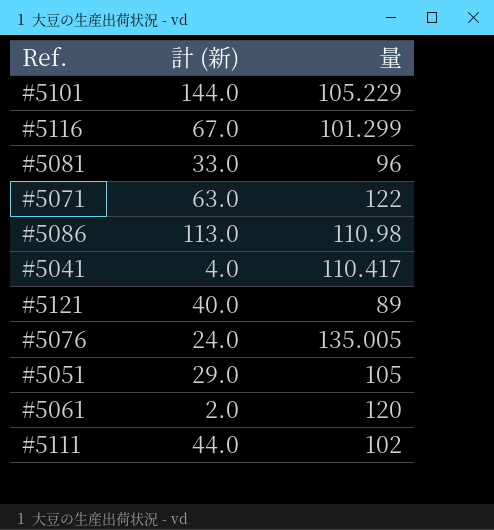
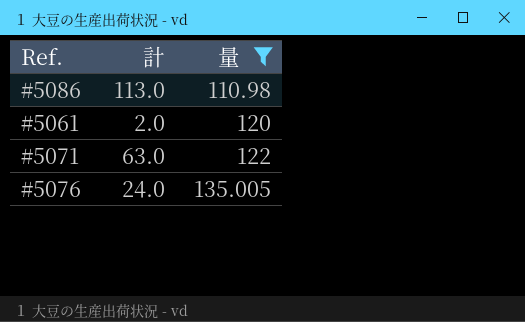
filter: none -> 量 >= 110.98
row order: none -> 量 ascending
column name: 計 (新) -> 計

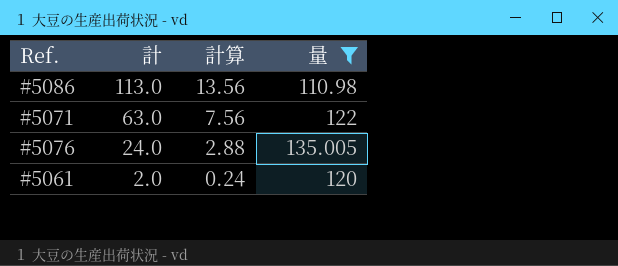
row order: 量 ascending -> 計 descending
column 計算 | formula: none -> [計] * 0.12

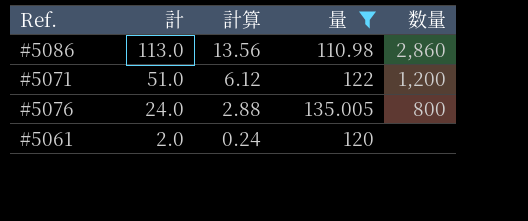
column 数量 | position: none -> 5
#5071 | 計: 63.0 -> 51.0
#5071 | 計算: 7.56 -> 6.12

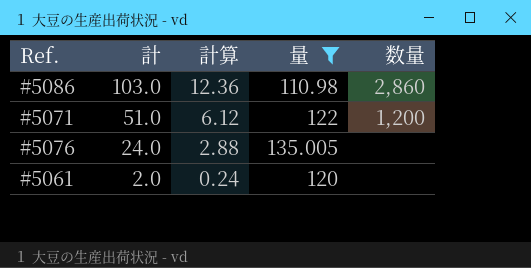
#5086 | 計: 113.0 -> 103.0
#5086 | 計算: 13.56 -> 12.36
#5076 | 数量: 800 -> none

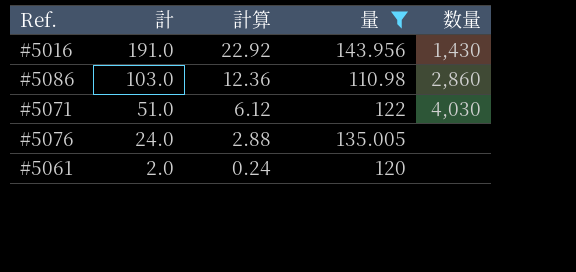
row #5016: none -> 191.0 | 22.92 | 143.956 | 1,430
#5071 | 数量: 1,200 -> 4,030

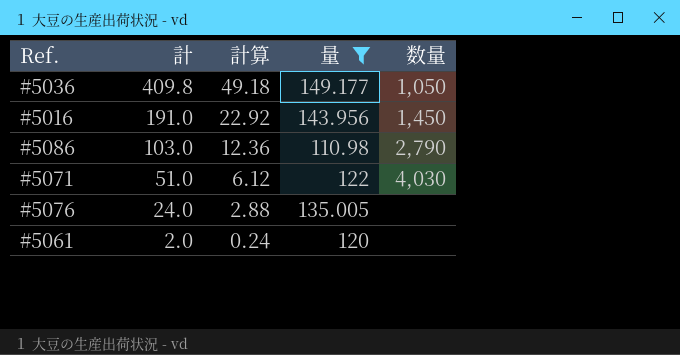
row #5036: none -> 409.8 | 49.18 | 149.177 | 1,050
#5016 | 数量: 1,430 -> 1,450
#5086 | 数量: 2,860 -> 2,790

